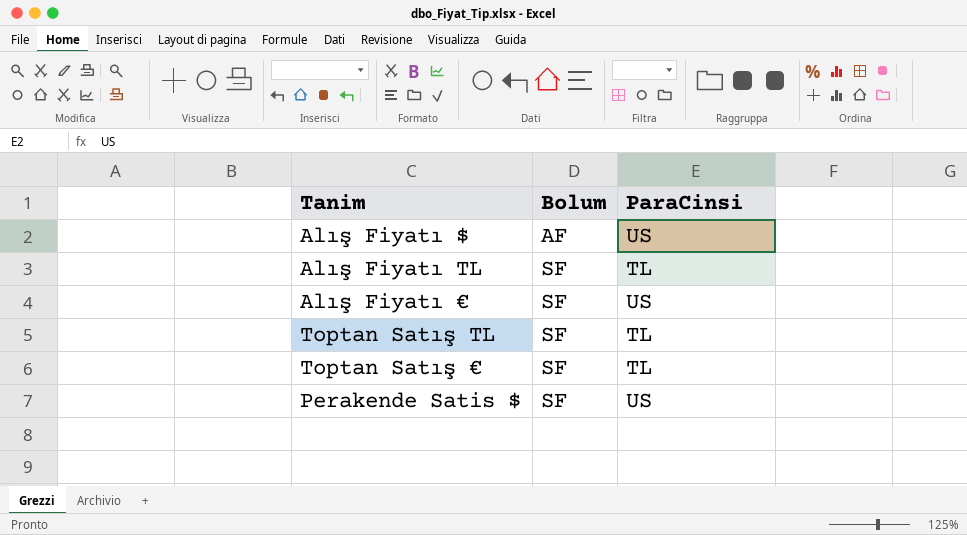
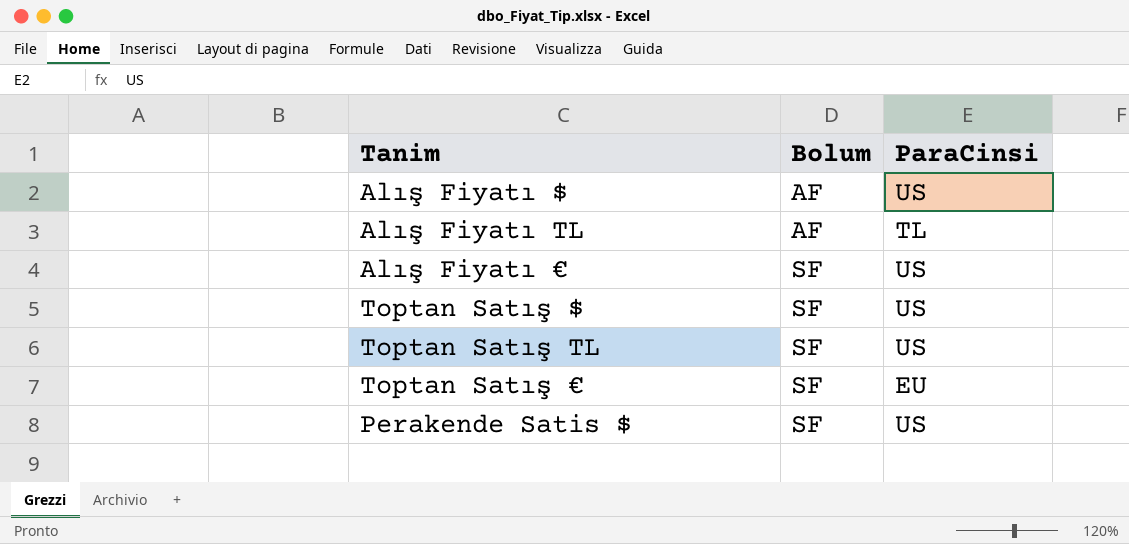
Alış Fiyatı TL | Bolum: SF -> AF
row Toptan Satış $: none -> SF | US
Toptan Satış TL | ParaCinsi: TL -> US
Toptan Satış € | ParaCinsi: TL -> EU

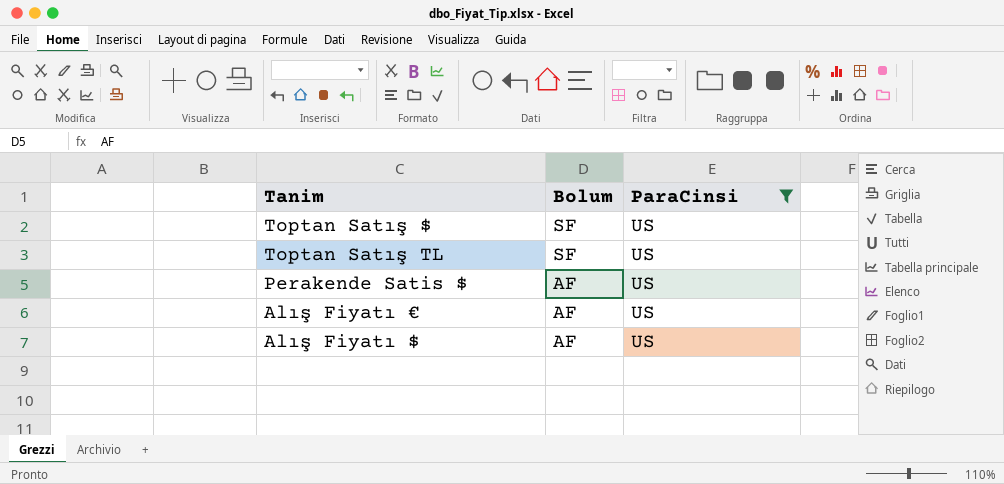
filter: none -> ParaCinsi = US
row order: Bolum ascending -> Bolum descending
Perakende Satis $ | Bolum: SF -> AF
Alış Fiyatı € | Bolum: SF -> AF

